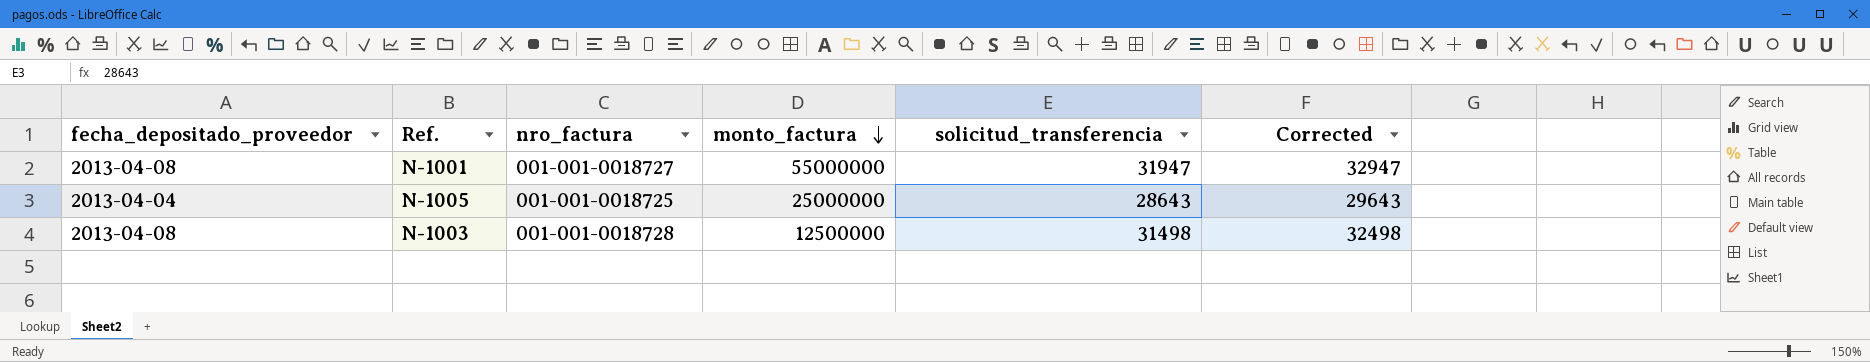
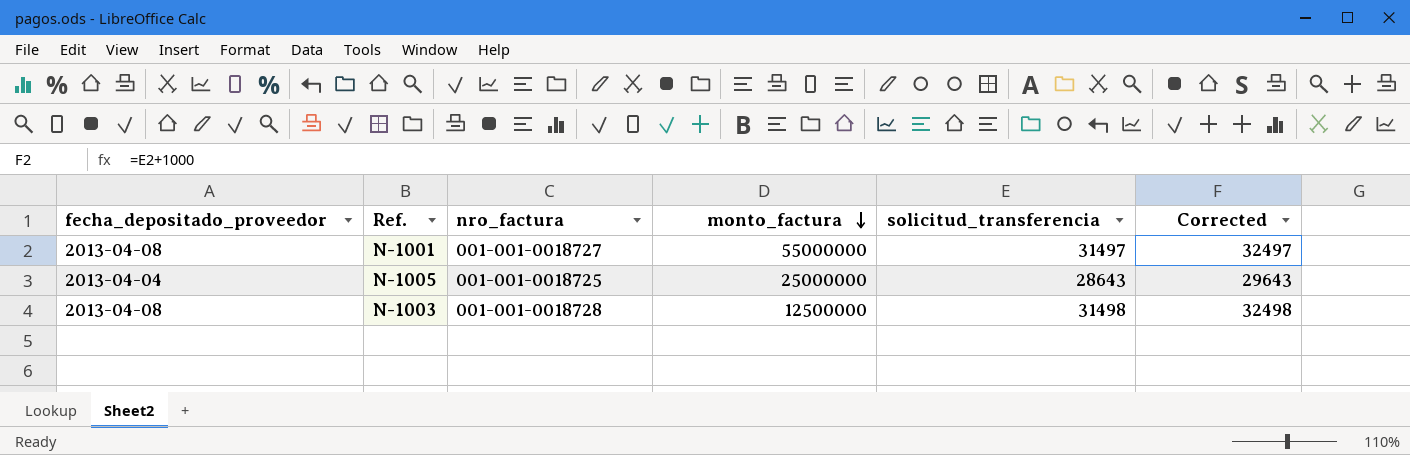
N-1001 | solicitud_transferencia: 31947 -> 31497
N-1001 | Corrected: 32947 -> 32497

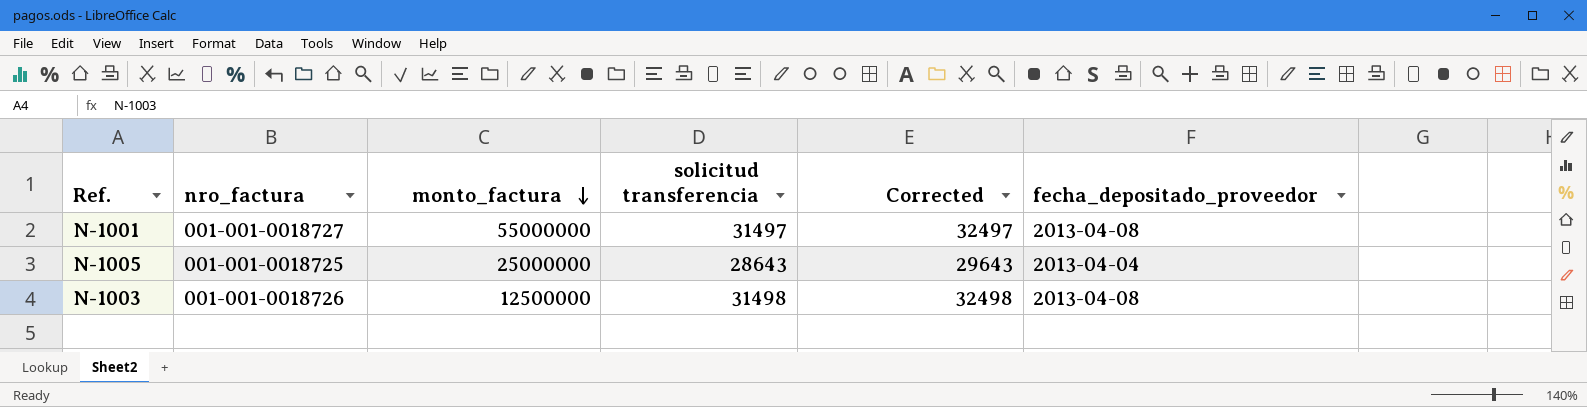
column name: solicitud_transferencia -> solicitud transferencia
column fecha_depositado_proveedor | position: 1 -> 6
N-1003 | nro_factura: 001-001-0018728 -> 001-001-0018726

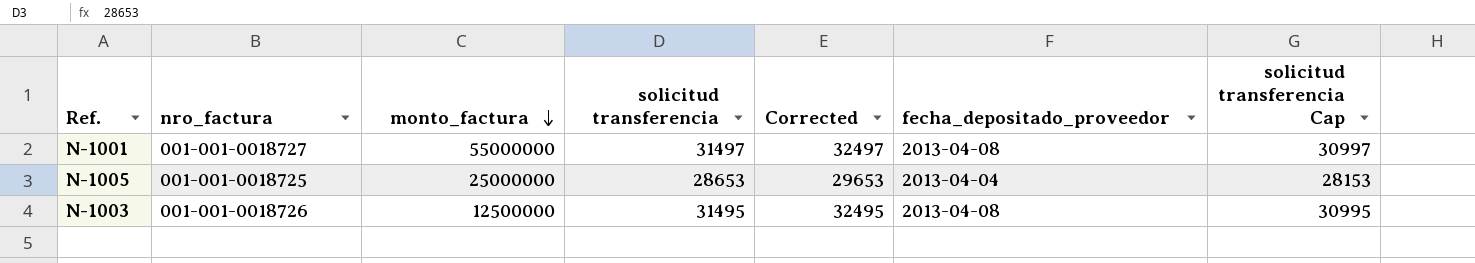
column solicitud transferencia Cap | formula: none -> [solicitud transferencia] - 500
N-1005 | solicitud transferencia: 28643 -> 28653
N-1005 | Corrected: 29643 -> 29653
N-1003 | solicitud transferencia: 31498 -> 31495
N-1003 | Corrected: 32498 -> 32495

